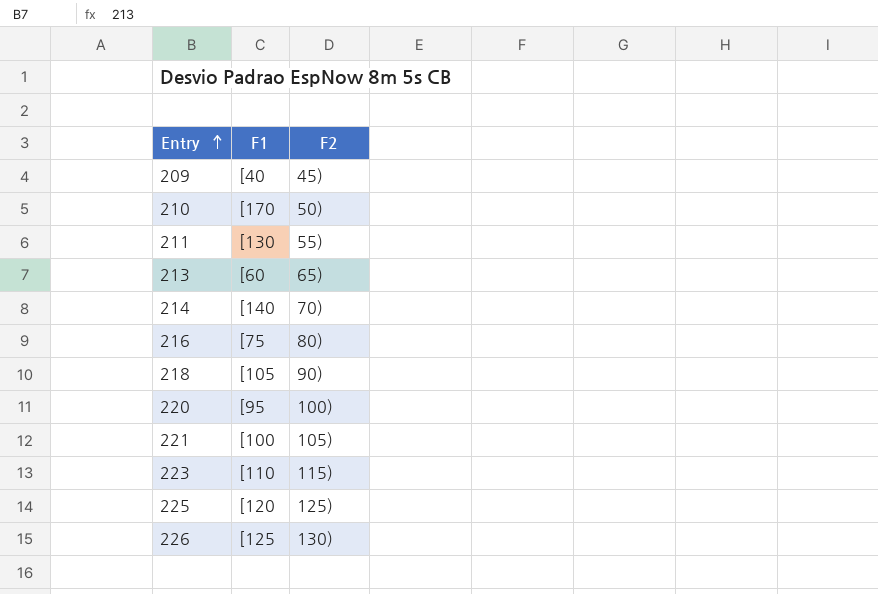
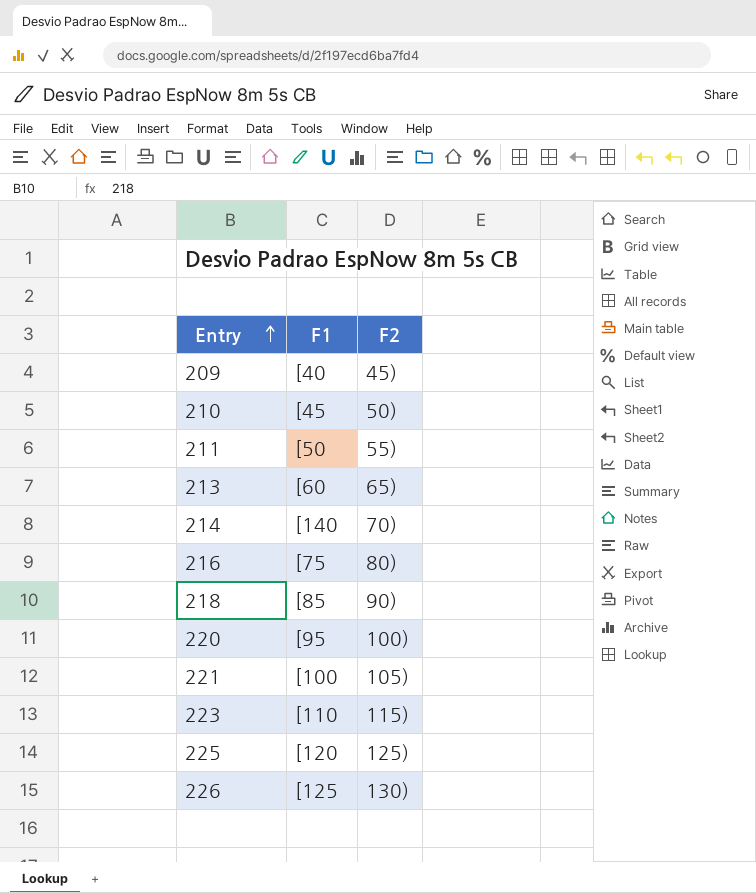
210 | F1: [170 -> [45
211 | F1: [130 -> [50
218 | F1: [105 -> [85

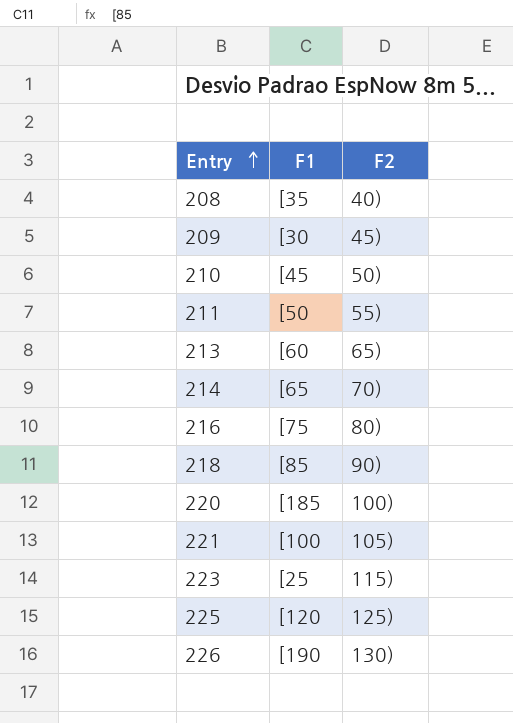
row 208: none -> [35 | 40)
209 | F1: [40 -> [30
214 | F1: [140 -> [65
220 | F1: [95 -> [185
223 | F1: [110 -> [25
226 | F1: [125 -> [190

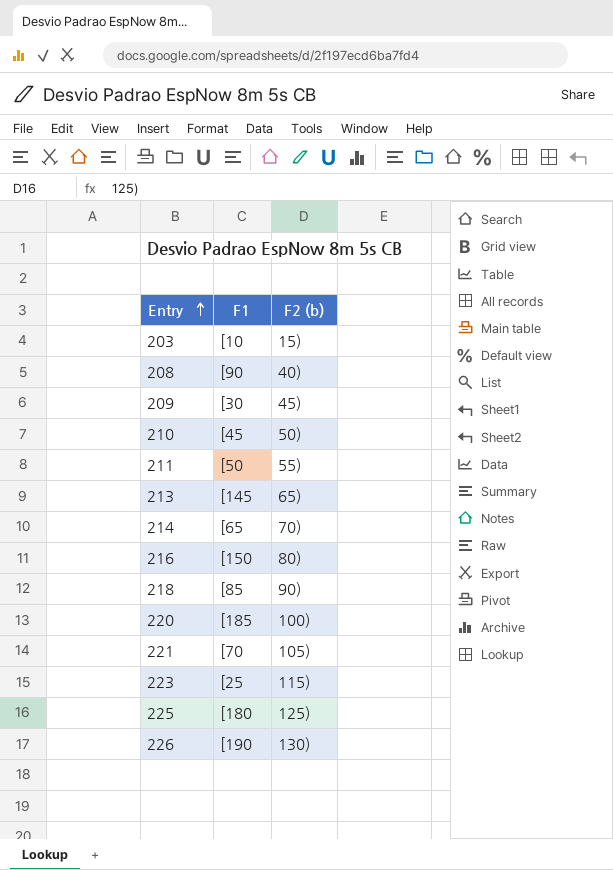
column name: F2 -> F2 (b)
row 203: none -> [10 | 15)
208 | F1: [35 -> [90
213 | F1: [60 -> [145
216 | F1: [75 -> [150
221 | F1: [100 -> [70
225 | F1: [120 -> [180

